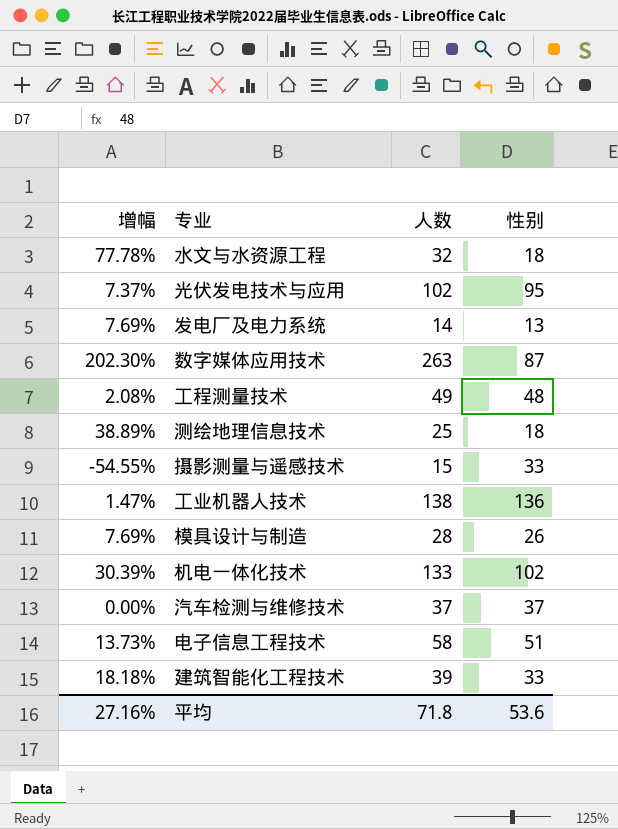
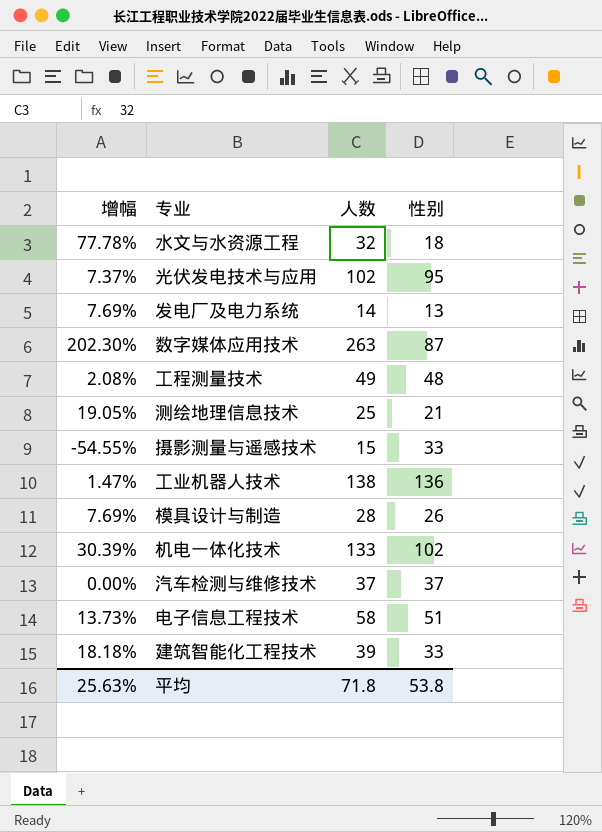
测绘地理信息技术 | 增幅: 38.89% -> 19.05%
测绘地理信息技术 | 性别: 18 -> 21
平均 | 增幅: 27.16% -> 25.63%
平均 | 性别: 53.6 -> 53.8

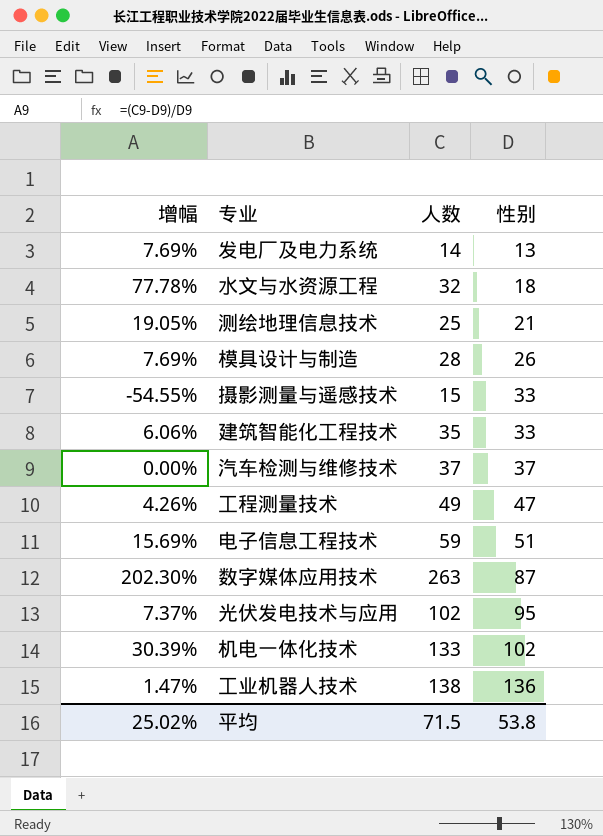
row order: none -> 性别 ascending
建筑智能化工程技术 | 增幅: 18.18% -> 6.06%
建筑智能化工程技术 | 人数: 39 -> 35
工程测量技术 | 增幅: 2.08% -> 4.26%
工程测量技术 | 性别: 48 -> 47
电子信息工程技术 | 增幅: 13.73% -> 15.69%
电子信息工程技术 | 人数: 58 -> 59
平均 | 增幅: 25.63% -> 25.02%
平均 | 人数: 71.8 -> 71.5

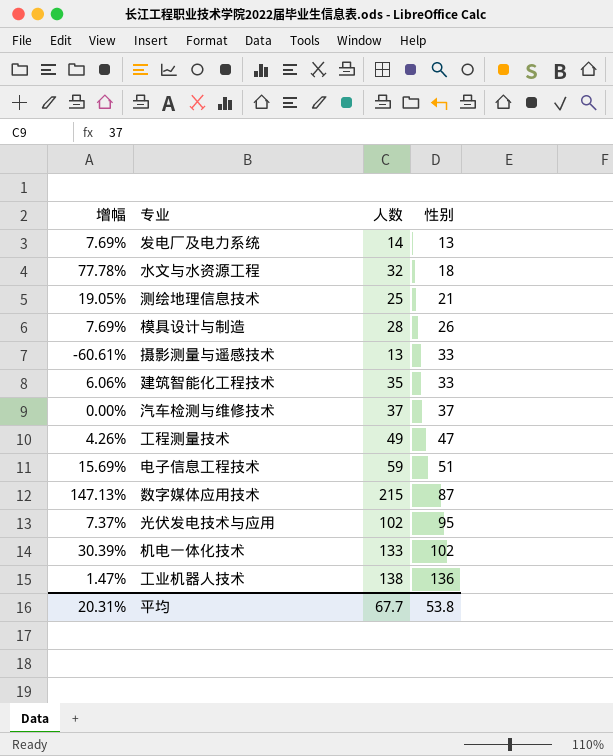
摄影测量与遥感技术 | 增幅: -54.55% -> -60.61%
摄影测量与遥感技术 | 人数: 15 -> 13
数字媒体应用技术 | 增幅: 202.30% -> 147.13%
数字媒体应用技术 | 人数: 263 -> 215
平均 | 增幅: 25.02% -> 20.31%
平均 | 人数: 71.5 -> 67.7

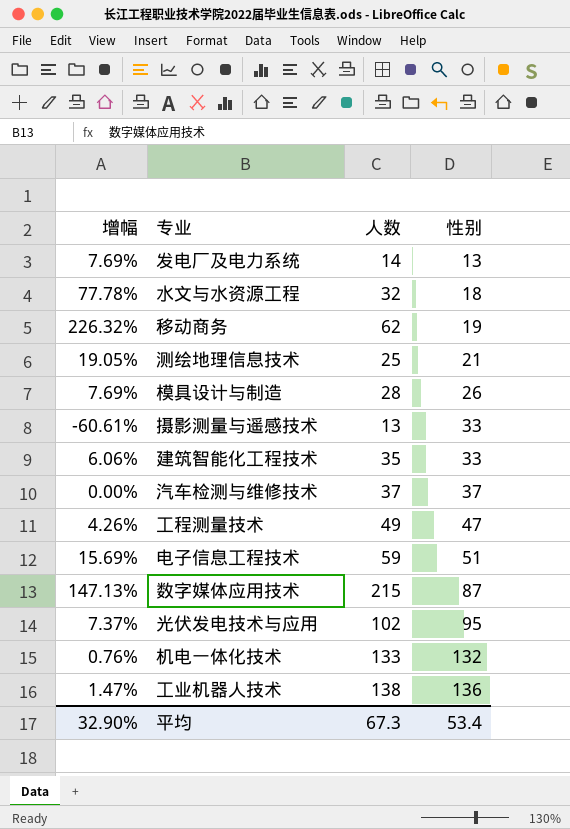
row 移动商务: none -> 226.32% | 62 | 19
机电一体化技术 | 增幅: 30.39% -> 0.76%
机电一体化技术 | 性别: 102 -> 132
平均 | 增幅: 20.31% -> 32.90%
平均 | 人数: 67.7 -> 67.3
平均 | 性别: 53.8 -> 53.4

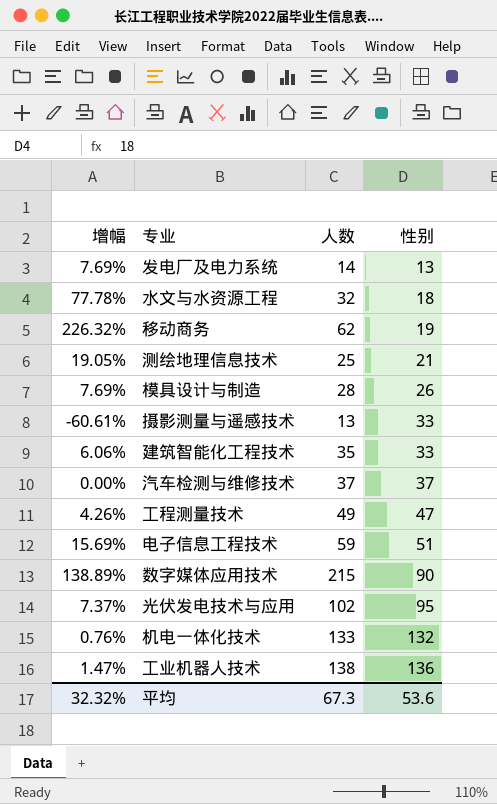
数字媒体应用技术 | 增幅: 147.13% -> 138.89%
数字媒体应用技术 | 性别: 87 -> 90
平均 | 增幅: 32.90% -> 32.32%
平均 | 性别: 53.4 -> 53.6

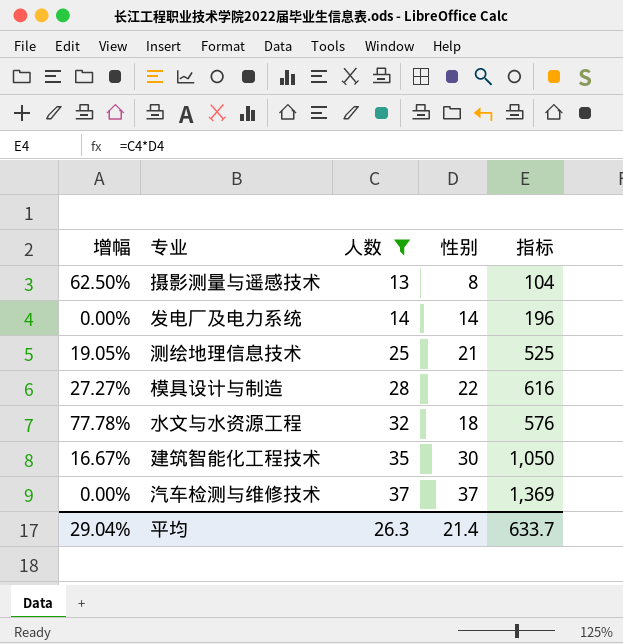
filter: none -> 人数 <= 37
row order: 性别 ascending -> 人数 ascending
column 指标 | formula: none -> [人数] * [性别]
摄影测量与遥感技术 | 增幅: -60.61% -> 62.50%
摄影测量与遥感技术 | 性别: 33 -> 8
发电厂及电力系统 | 增幅: 7.69% -> 0.00%
发电厂及电力系统 | 性别: 13 -> 14
模具设计与制造 | 增幅: 7.69% -> 27.27%
模具设计与制造 | 性别: 26 -> 22
建筑智能化工程技术 | 增幅: 6.06% -> 16.67%
建筑智能化工程技术 | 性别: 33 -> 30
平均 | 增幅: 32.32% -> 29.04%
平均 | 人数: 67.3 -> 26.3
平均 | 性别: 53.6 -> 21.4

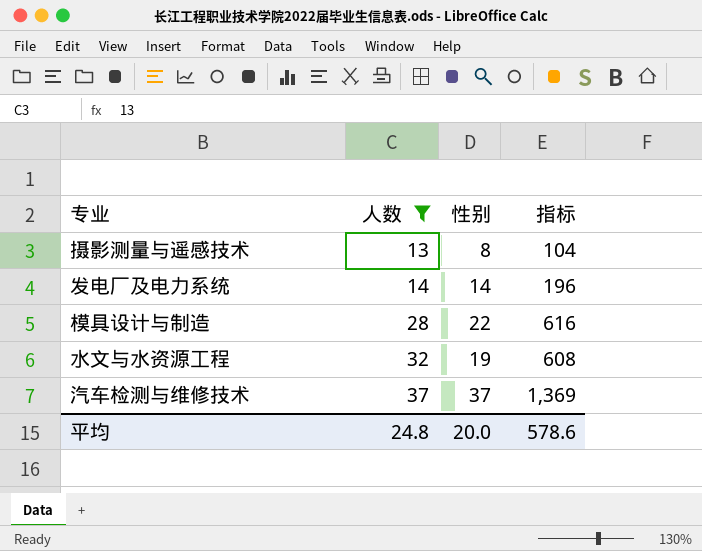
column 增幅 | formula: ([人数] - [性别]) / [性别] -> none
row 测绘地理信息技术: 19.05% | 25 | 21 | 525 -> none
row 建筑智能化工程技术: 16.67% | 35 | 30 | 1,050 -> none
水文与水资源工程 | 性别: 18 -> 19
水文与水资源工程 | 指标: 576 -> 608
平均 | 人数: 26.3 -> 24.8
平均 | 性别: 21.4 -> 20.0
平均 | 指标: 633.7 -> 578.6

